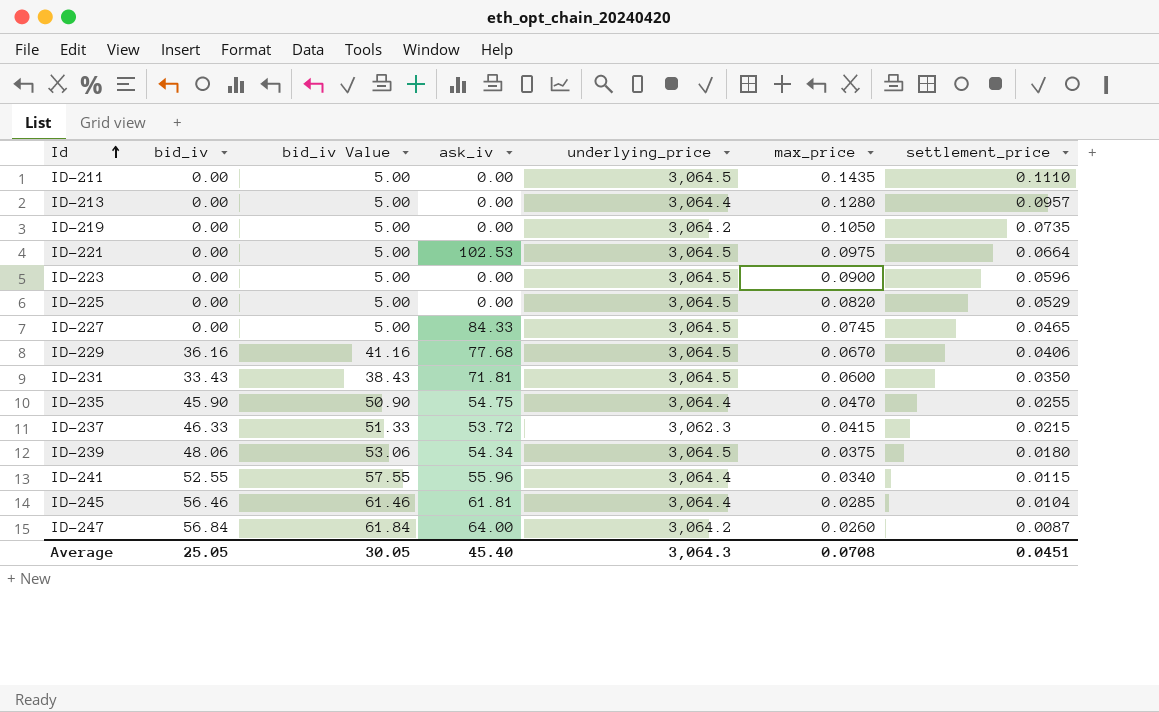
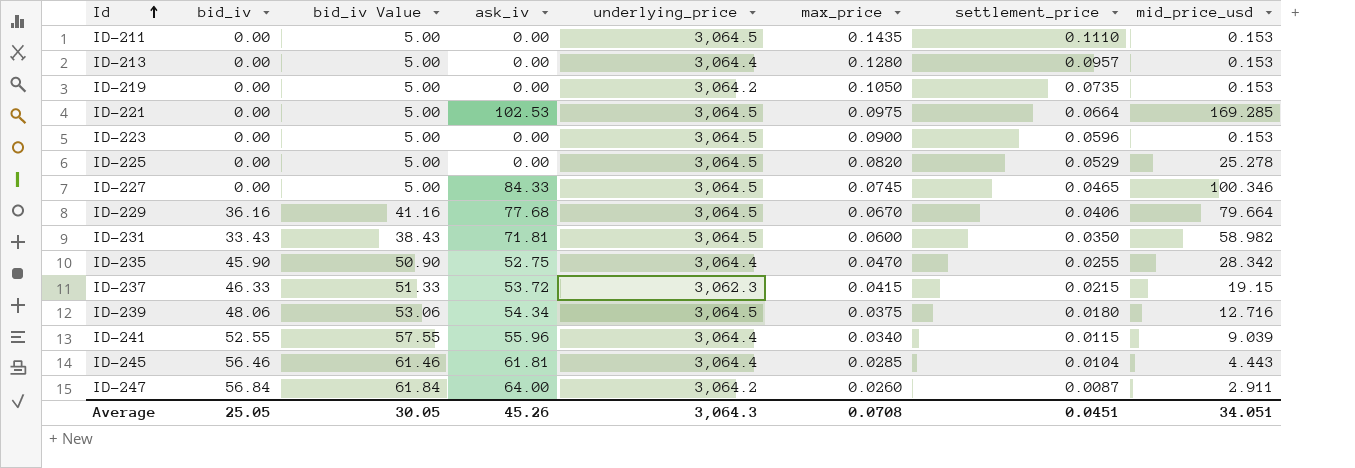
column mid_price_usd | position: none -> 8
ID-235 | ask_iv: 54.75 -> 52.75
Average | ask_iv: 45.40 -> 45.26

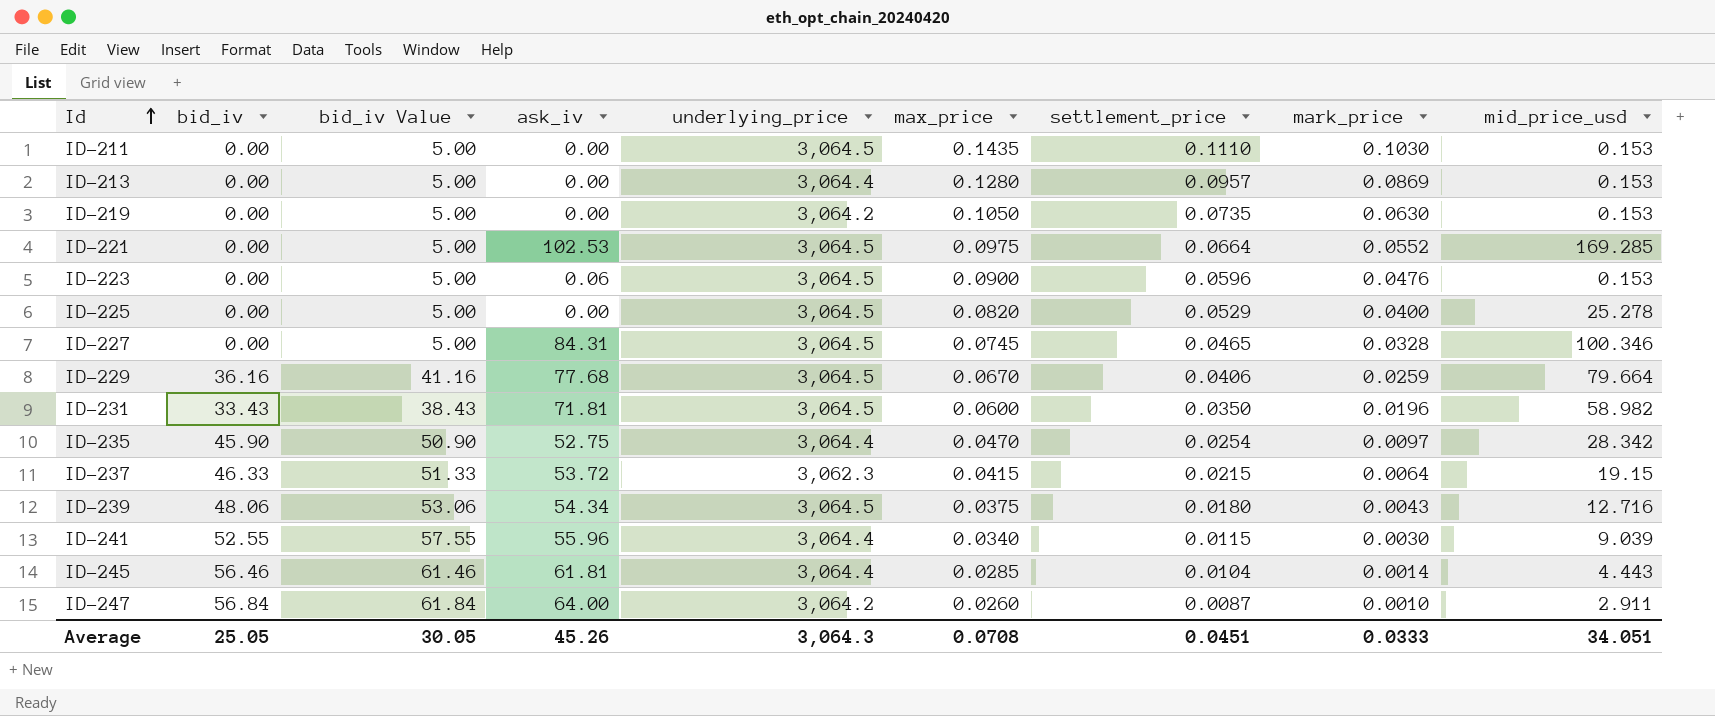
column mark_price | position: none -> 8
ID-223 | ask_iv: 0.00 -> 0.06
ID-227 | ask_iv: 84.33 -> 84.31
ID-235 | settlement_price: 0.0255 -> 0.0254

